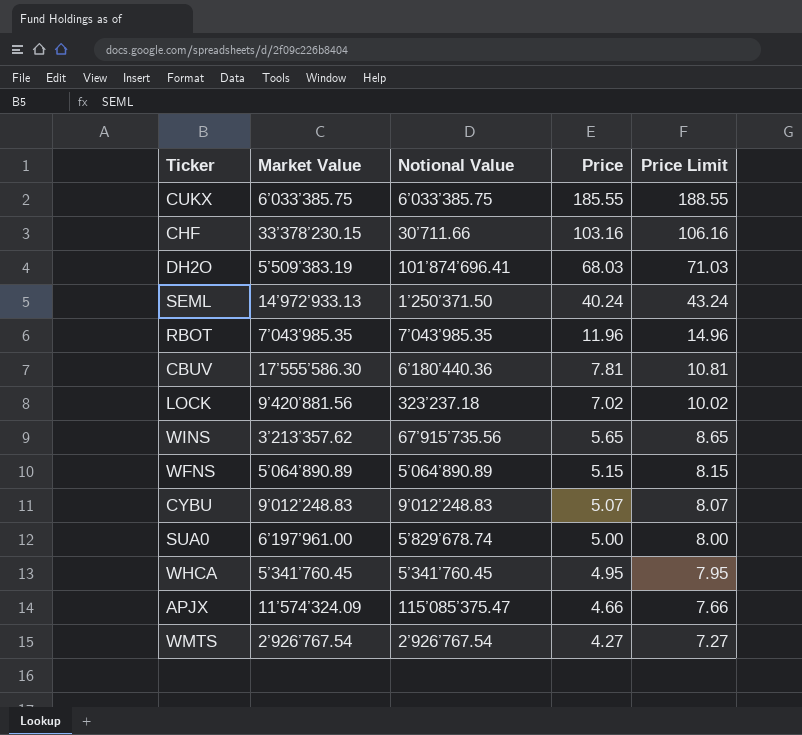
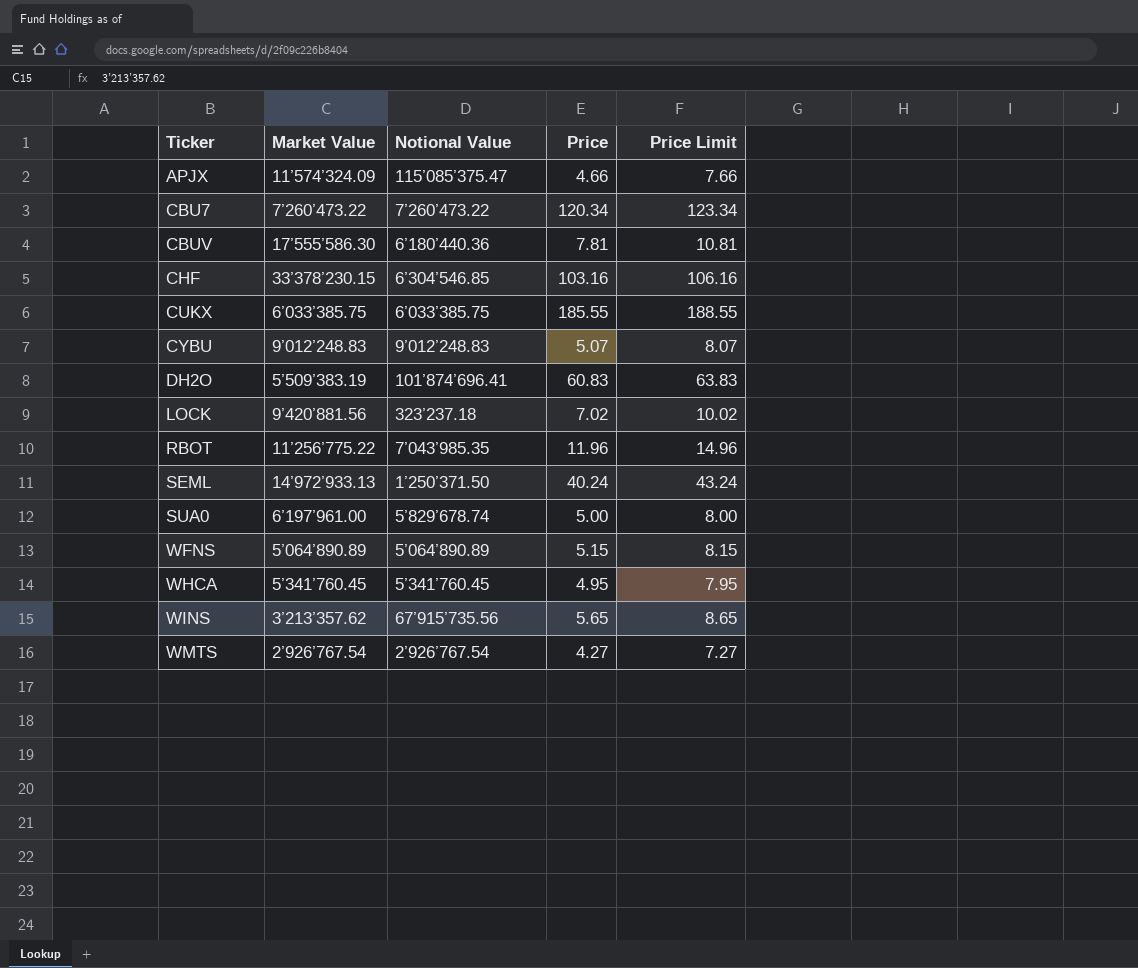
row order: Price descending -> Ticker ascending
row CBU7: none -> 7’260’473.22 | 7’260’473.22 | 120.34 | 123.34
CHF | Notional Value: 30’711.66 -> 6’304’546.85
DH2O | Price: 68.03 -> 60.83
DH2O | Price Limit: 71.03 -> 63.83
RBOT | Market Value: 7’043’985.35 -> 11’256’775.22

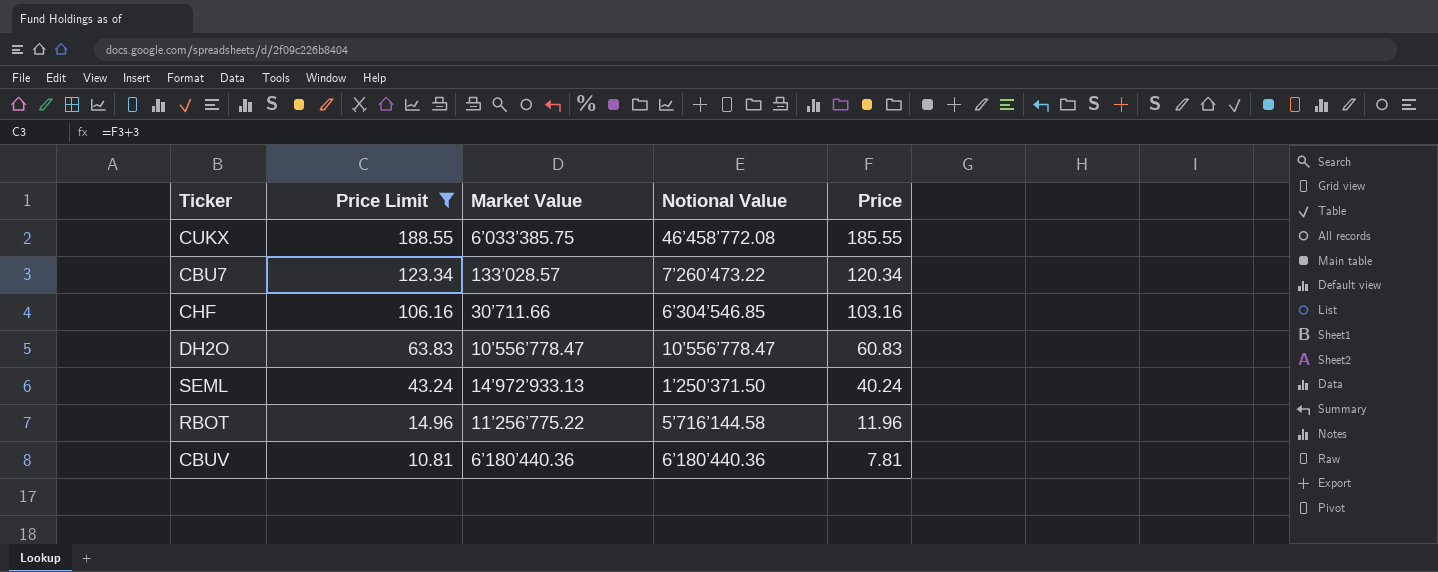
filter: none -> Price Limit >= 10.81
row order: Ticker ascending -> Price Limit descending
column Price Limit | position: 5 -> 2
CUKX | Notional Value: 6’033’385.75 -> 46’458’772.08
CBU7 | Market Value: 7’260’473.22 -> 133’028.57
CHF | Market Value: 33’378’230.15 -> 30’711.66
DH2O | Market Value: 5’509’383.19 -> 10’556’778.47
DH2O | Notional Value: 101’874’696.41 -> 10’556’778.47
RBOT | Notional Value: 7’043’985.35 -> 5’716’144.58
CBUV | Market Value: 17’555’586.30 -> 6’180’440.36

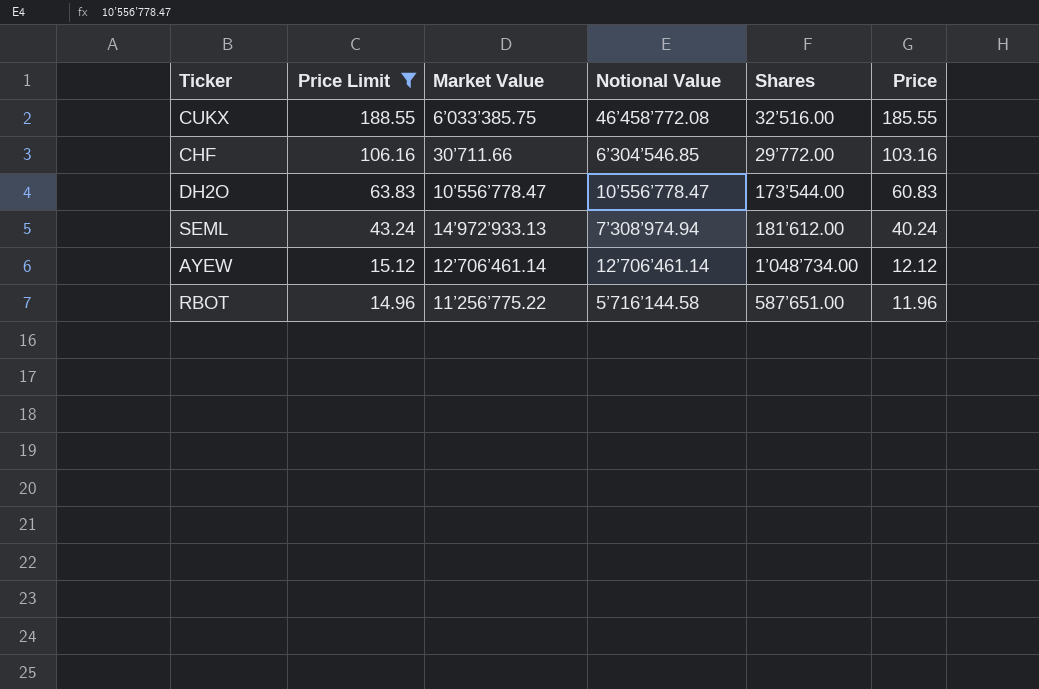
column Shares | position: none -> 5
row CBU7: 123.34 | 133’028.57 | 7’260’473.22 | 120.34 -> none
row CBUV: 10.81 | 6’180’440.36 | 6’180’440.36 | 7.81 -> none
SEML | Notional Value: 1’250’371.50 -> 7’308’974.94
row AYEW: none -> 15.12 | 12’706’461.14 | 12’706’461.14 | 1’048’734.00 | 12.12

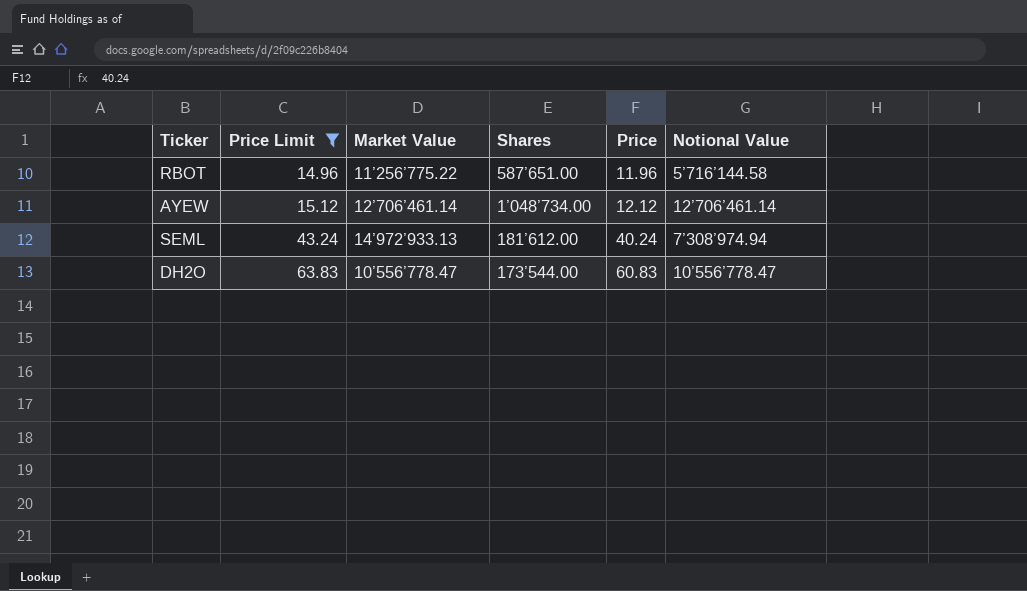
row order: Price Limit descending -> Price Limit ascending
column Notional Value | position: 4 -> 6
row CUKX: 188.55 | 6’033’385.75 | 46’458’772.08 | 32’516.00 | 185.55 -> none
row CHF: 106.16 | 30’711.66 | 6’304’546.85 | 29’772.00 | 103.16 -> none

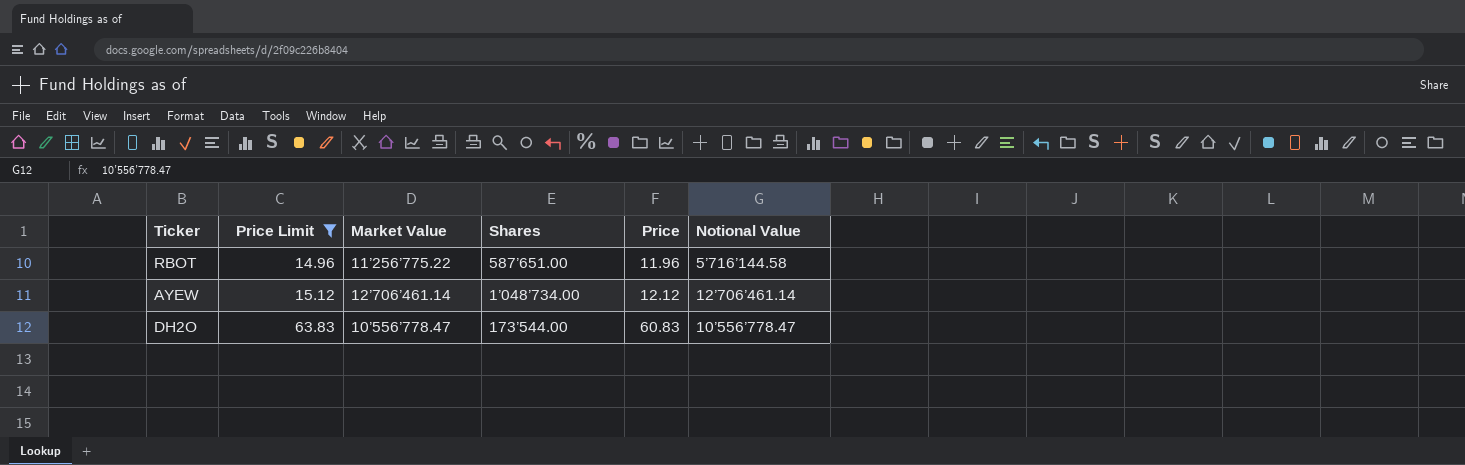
row SEML: 43.24 | 14’972’933.13 | 181’612.00 | 40.24 | 7’308’974.94 -> none

